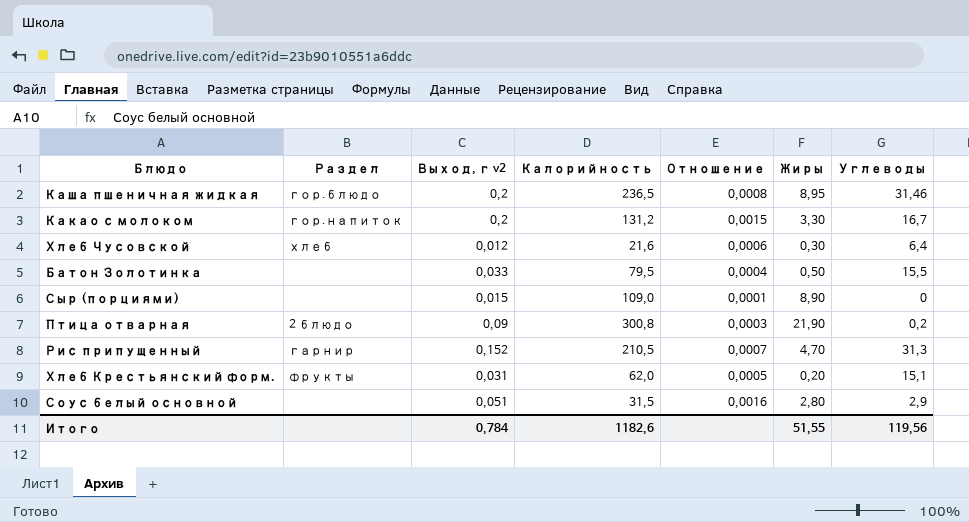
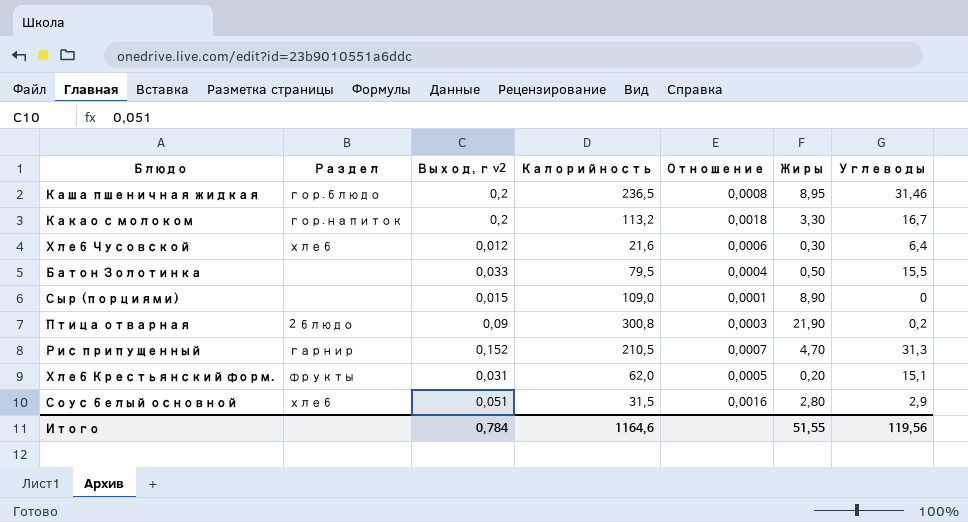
Какао с молоком | Калорийность: 131,2 -> 113,2
Какао с молоком | Отношение: 0,0015 -> 0,0018
Соус белый основной | Раздел: none -> хлеб
Итого | Калорийность: 1182,6 -> 1164,6

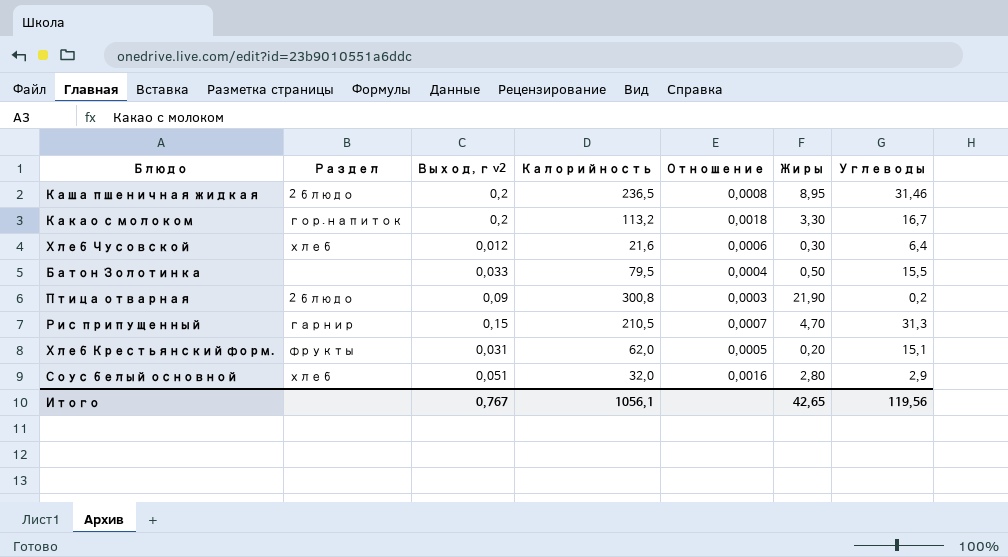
row Сыр (порциями): none | 0,015 | 109,0 | 0,0001 | 8,90 | 0 -> none
Каша пшеничная жидкая | Раздел: гор.блюдо -> 2 блюдо
Рис припущенный | Выход, г v2: 0,152 -> 0,15
Соус белый основной | Калорийность: 31,5 -> 32,0
Итого | Выход, г v2: 0,784 -> 0,767
Итого | Калорийность: 1164,6 -> 1056,1
Итого | Жиры: 51,55 -> 42,65

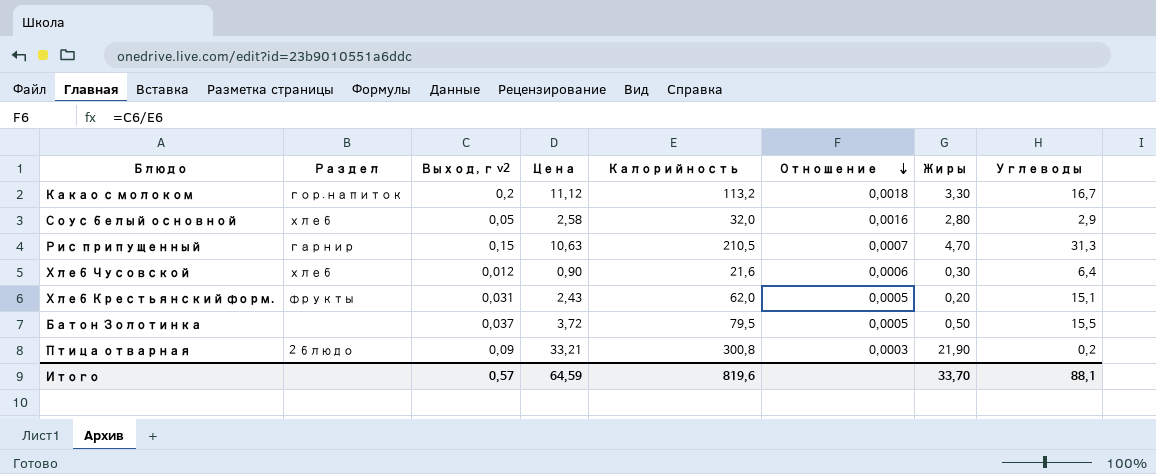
row order: none -> Отношение descending
column Цена | position: none -> 4
row Каша пшеничная жидкая: 2 блюдо | 0,2 | 236,5 | 0,0008 | 8,95 | 31,46 -> none
Соус белый основной | Выход, г v2: 0,051 -> 0,05
Батон Золотинка | Выход, г v2: 0,033 -> 0,037
Батон Золотинка | Отношение: 0,0004 -> 0,0005
Итого | Выход, г v2: 0,767 -> 0,57
Итого | Калорийность: 1056,1 -> 819,6
Итого | Жиры: 42,65 -> 33,70
Итого | Углеводы: 119,56 -> 88,1

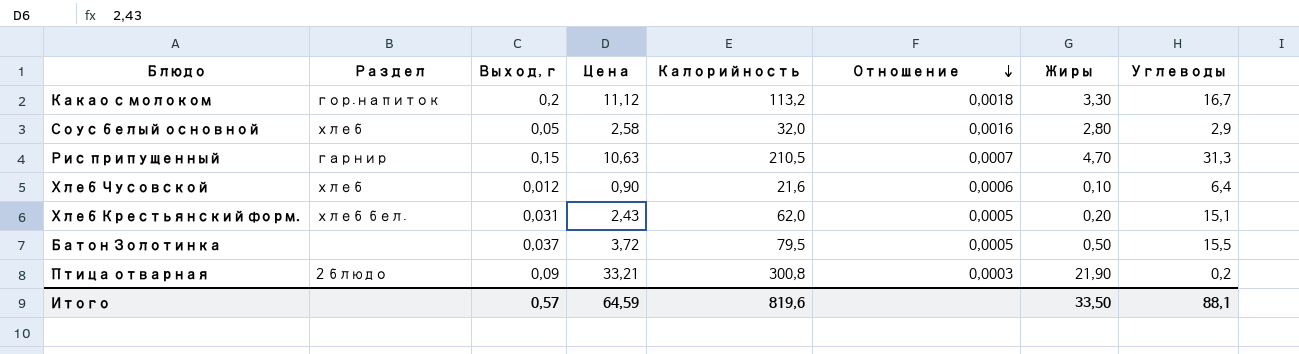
column name: Выход, г v2 -> Выход, г
Хлеб Чусовской | Жиры: 0,30 -> 0,10
Хлеб Крестьянский форм. | Раздел: фрукты -> хлеб бел.
Итого | Жиры: 33,70 -> 33,50

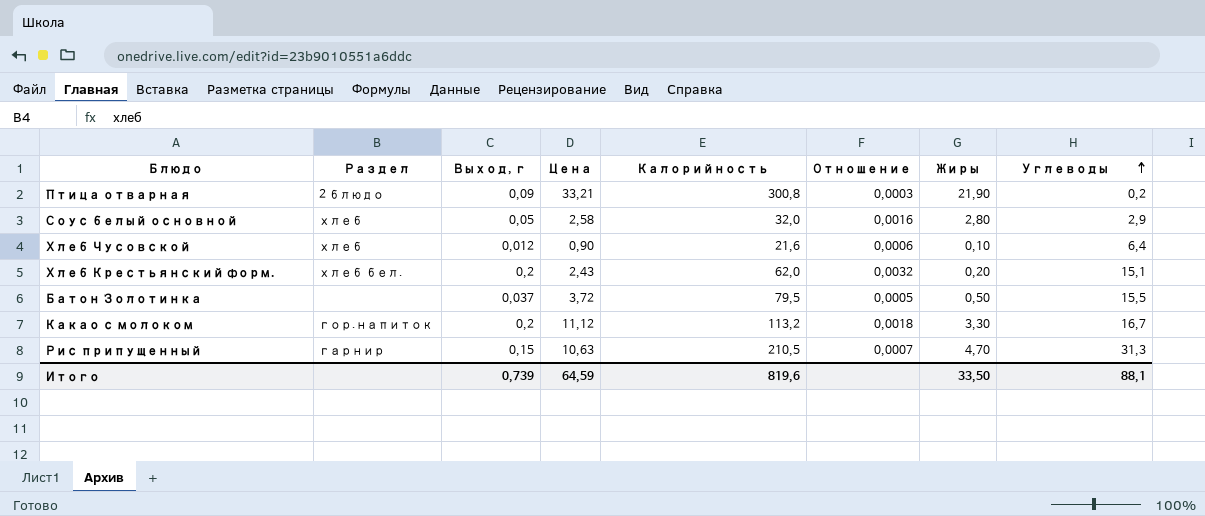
row order: Отношение descending -> Углеводы ascending
Хлеб Крестьянский форм. | Выход, г: 0,031 -> 0,2
Хлеб Крестьянский форм. | Отношение: 0,0005 -> 0,0032
Итого | Выход, г: 0,57 -> 0,739

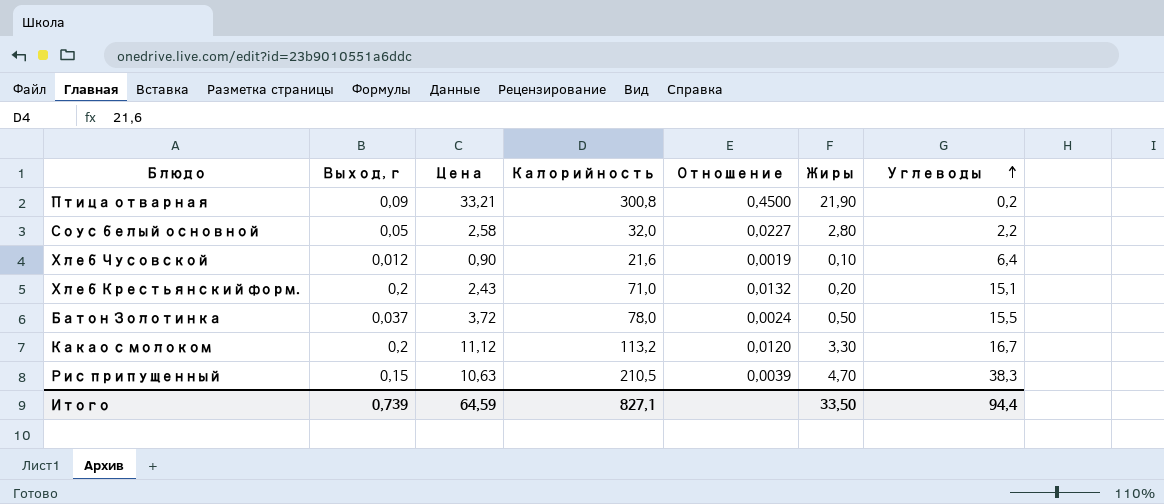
column Раздел | position: 2 -> none
column Отношение | formula: [Выход, г] / [Калорийность] -> [Выход, г] / [Углеводы]
Соус белый основной | Углеводы: 2,9 -> 2,2
Хлеб Крестьянский форм. | Калорийность: 62,0 -> 71,0
Батон Золотинка | Калорийность: 79,5 -> 78,0
Рис припущенный | Углеводы: 31,3 -> 38,3
Итого | Калорийность: 819,6 -> 827,1
Итого | Углеводы: 88,1 -> 94,4

